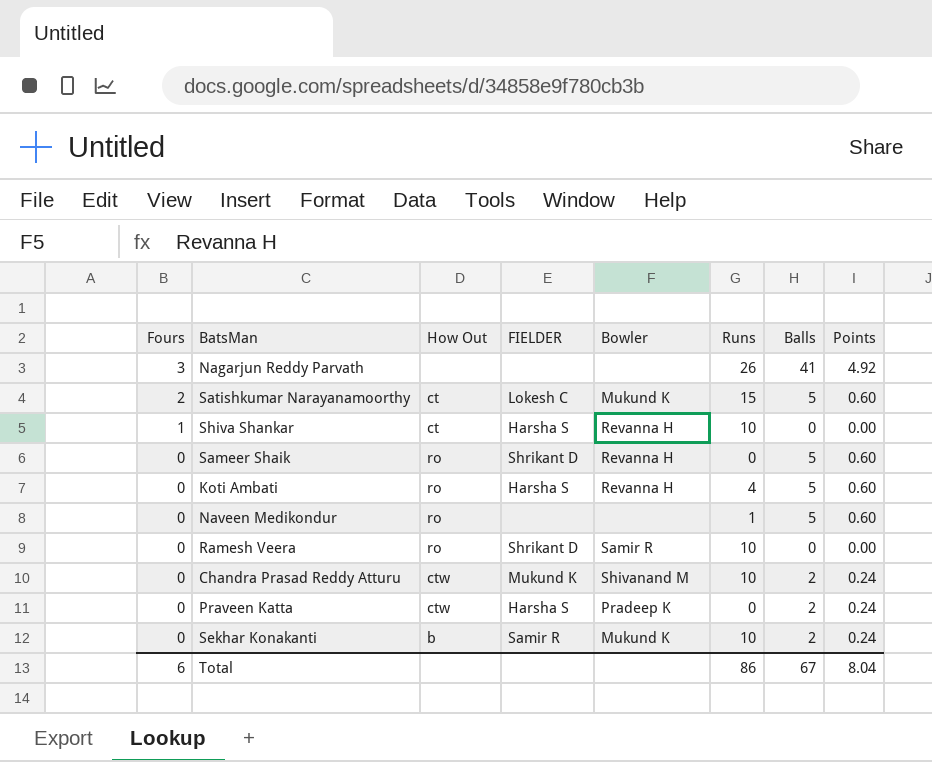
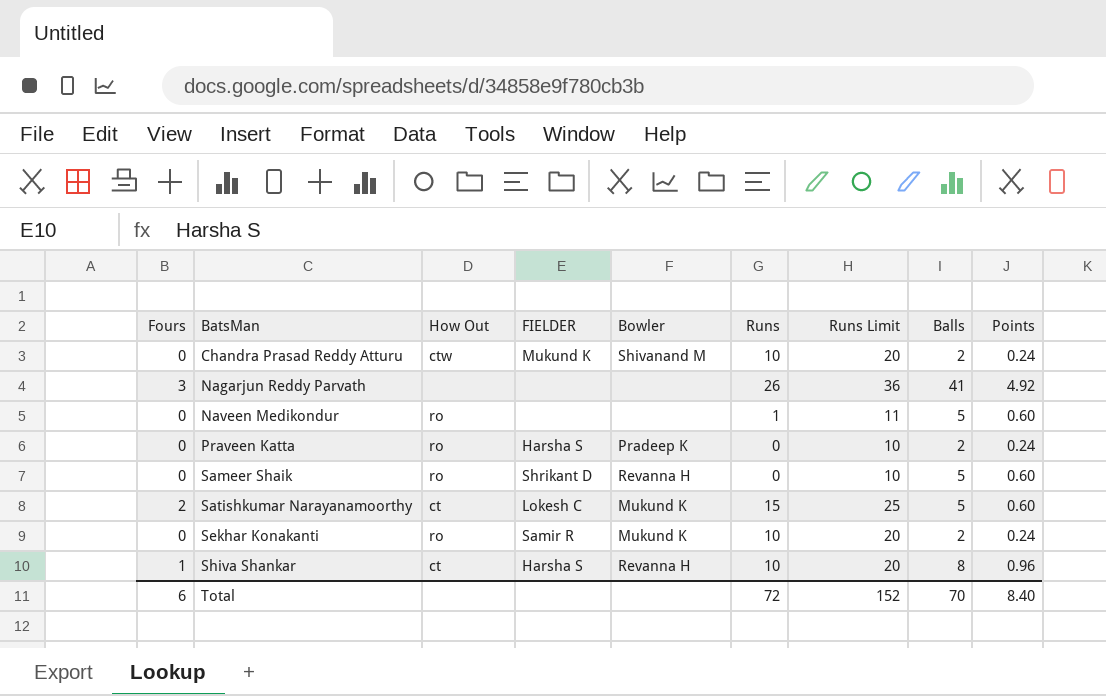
row order: Fours descending -> BatsMan ascending
column Runs Limit | formula: none -> [Runs] + 10
row Koti Ambati: 0 | ro | Harsha S | Revanna H | 4 | 5 | 0.60 -> none
row Ramesh Veera: 0 | ro | Shrikant D | Samir R | 10 | 0 | 0.00 -> none
Praveen Katta | How Out: ctw -> ro
Sekhar Konakanti | How Out: b -> ro
Shiva Shankar | Balls: 0 -> 8
Shiva Shankar | Points: 0.00 -> 0.96
Total | Runs: 86 -> 72
Total | Balls: 67 -> 70
Total | Points: 8.04 -> 8.40

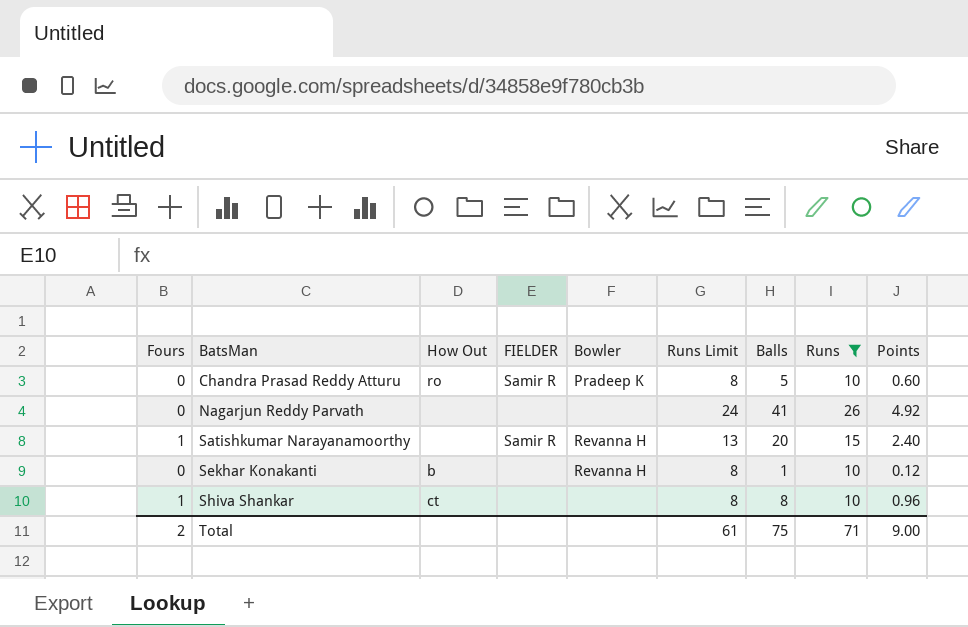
filter: none -> Runs >= 10
column Runs Limit | formula: [Runs] + 10 -> [Runs] - 2
column Runs | position: 6 -> 8
Chandra Prasad Reddy Atturu | How Out: ctw -> ro
Chandra Prasad Reddy Atturu | FIELDER: Mukund K -> Samir R
Chandra Prasad Reddy Atturu | Bowler: Shivanand M -> Pradeep K
Chandra Prasad Reddy Atturu | Balls: 2 -> 5
Chandra Prasad Reddy Atturu | Points: 0.24 -> 0.60
Nagarjun Reddy Parvath | Fours: 3 -> 0
Satishkumar Narayanamoorthy | Fours: 2 -> 1
Satishkumar Narayanamoorthy | How Out: ct -> none
Satishkumar Narayanamoorthy | FIELDER: Lokesh C -> Samir R
Satishkumar Narayanamoorthy | Bowler: Mukund K -> Revanna H
Satishkumar Narayanamoorthy | Balls: 5 -> 20
Satishkumar Narayanamoorthy | Points: 0.60 -> 2.40
Sekhar Konakanti | How Out: ro -> b
Sekhar Konakanti | FIELDER: Samir R -> none
Sekhar Konakanti | Bowler: Mukund K -> Revanna H
Sekhar Konakanti | Balls: 2 -> 1
Sekhar Konakanti | Points: 0.24 -> 0.12
Shiva Shankar | FIELDER: Harsha S -> none
Shiva Shankar | Bowler: Revanna H -> none
Total | Fours: 6 -> 2
Total | Runs Limit: 152 -> 61
Total | Balls: 70 -> 75
Total | Runs: 72 -> 71
Total | Points: 8.40 -> 9.00

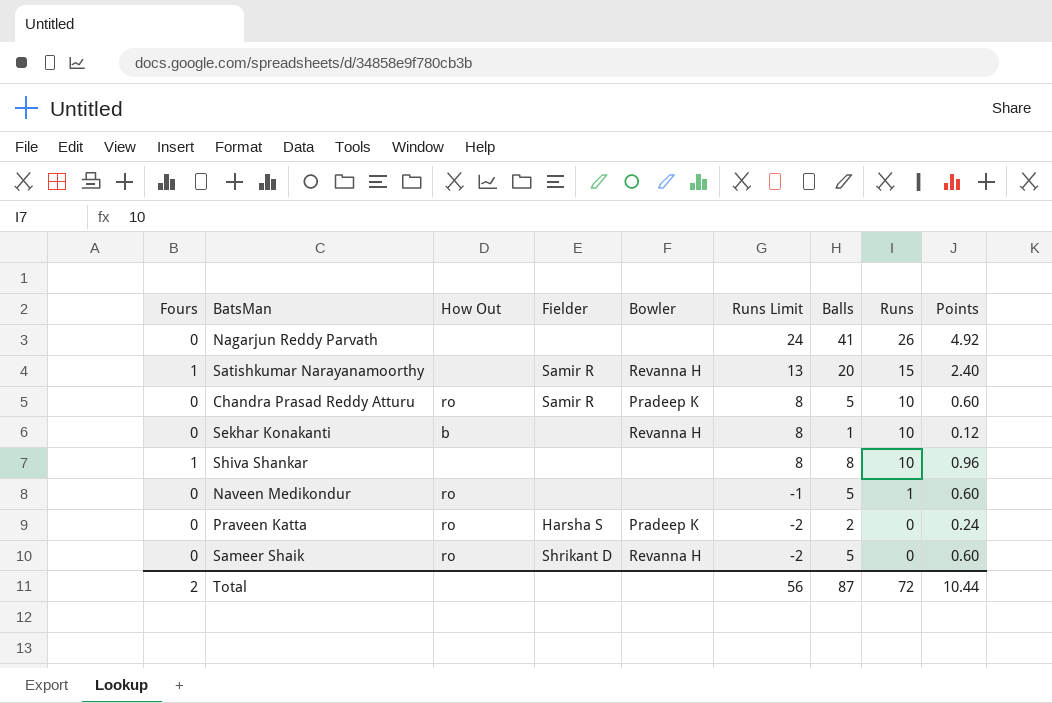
filter: Runs >= 10 -> none
row order: BatsMan ascending -> Runs Limit descending
column name: FIELDER -> Fielder
Shiva Shankar | How Out: ct -> none
Total | Runs Limit: 61 -> 56
Total | Balls: 75 -> 87
Total | Runs: 71 -> 72
Total | Points: 9.00 -> 10.44

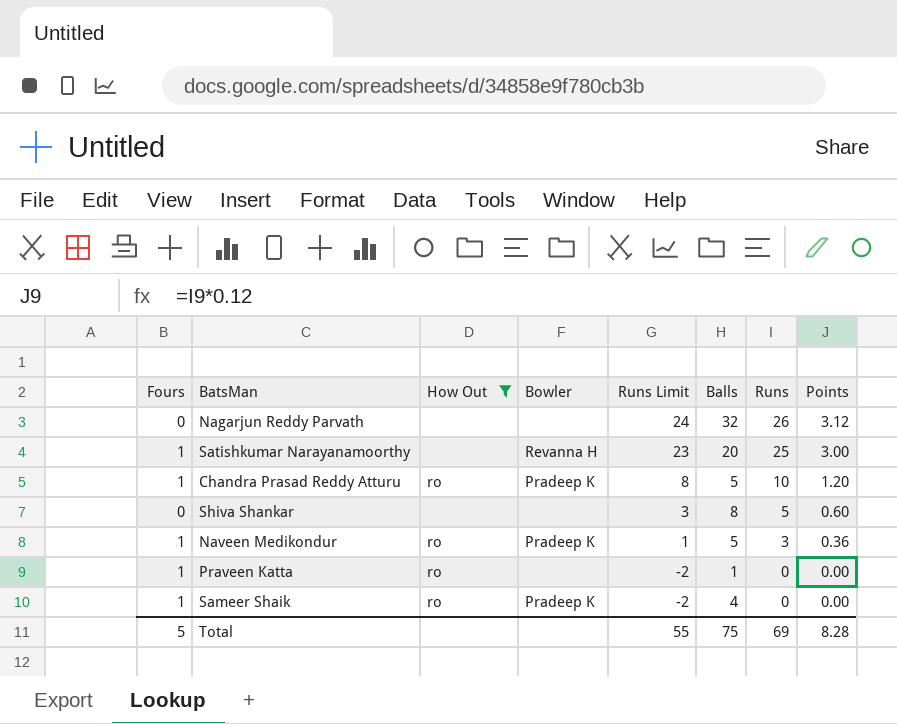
filter: none -> How Out != b
column Fielder | position: 4 -> none
column Points | formula: [Balls] * 0.12 -> [Runs] * 0.12
Nagarjun Reddy Parvath | Balls: 41 -> 32
Satishkumar Narayanamoorthy | Runs Limit: 13 -> 23
Satishkumar Narayanamoorthy | Runs: 15 -> 25
Chandra Prasad Reddy Atturu | Fours: 0 -> 1
Shiva Shankar | Fours: 1 -> 0
Shiva Shankar | Runs Limit: 8 -> 3
Shiva Shankar | Runs: 10 -> 5
Naveen Medikondur | Fours: 0 -> 1
Naveen Medikondur | Bowler: none -> Pradeep K
Naveen Medikondur | Runs Limit: -1 -> 1
Naveen Medikondur | Runs: 1 -> 3
Praveen Katta | Fours: 0 -> 1
Praveen Katta | Bowler: Pradeep K -> none
Praveen Katta | Balls: 2 -> 1
Sameer Shaik | Fours: 0 -> 1
Sameer Shaik | Bowler: Revanna H -> Pradeep K
Sameer Shaik | Balls: 5 -> 4
Total | Fours: 2 -> 5
Total | Runs Limit: 56 -> 55
Total | Balls: 87 -> 75
Total | Runs: 72 -> 69
Total | Points: 10.44 -> 8.28

